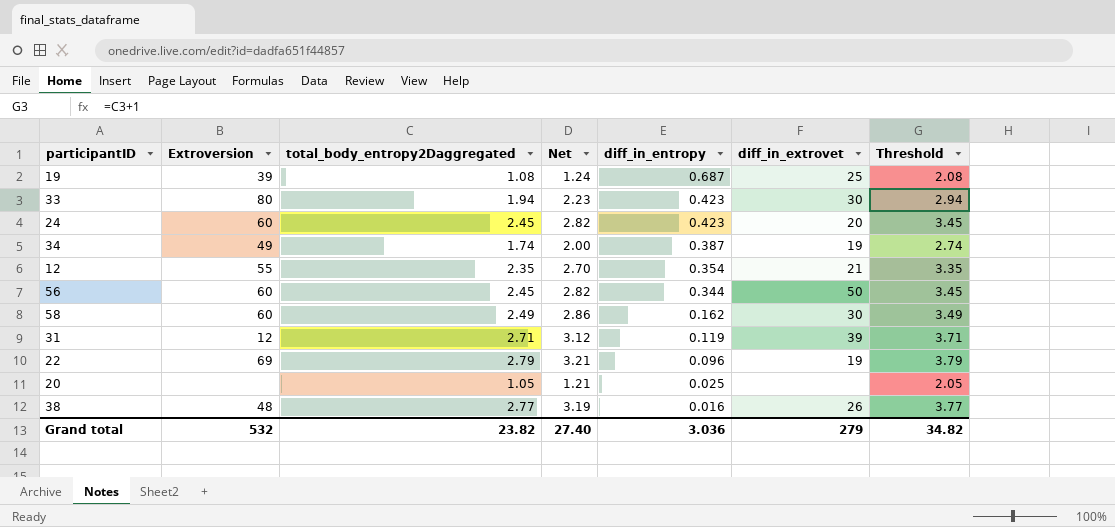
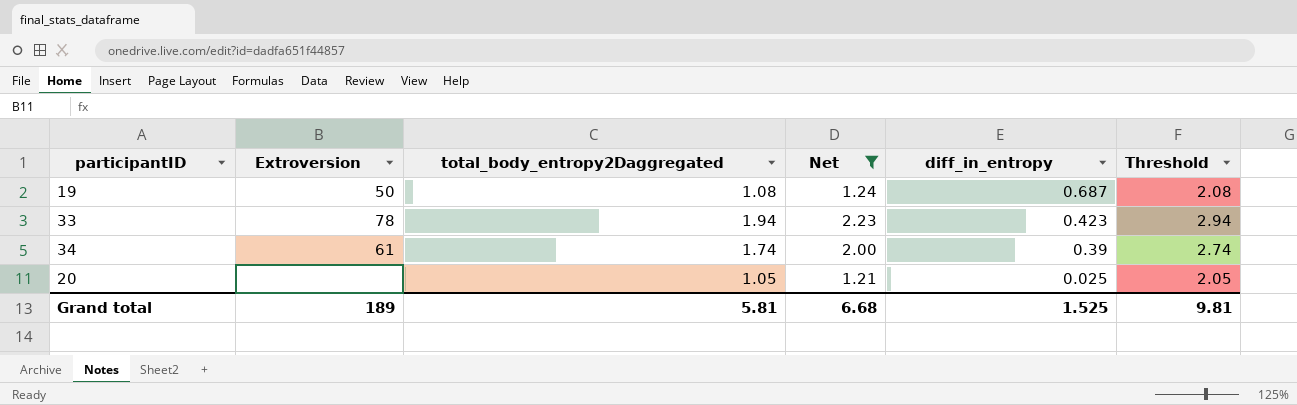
filter: none -> Net <= 2.23
column diff_in_extrovet | position: 6 -> none
19 | Extroversion: 39 -> 50
33 | Extroversion: 80 -> 78
34 | Extroversion: 49 -> 61
34 | diff_in_entropy: 0.387 -> 0.39
Grand total | Extroversion: 532 -> 189
Grand total | total_body_entropy2Daggregated: 23.82 -> 5.81
Grand total | Net: 27.40 -> 6.68
Grand total | diff_in_entropy: 3.036 -> 1.525
Grand total | Threshold: 34.82 -> 9.81

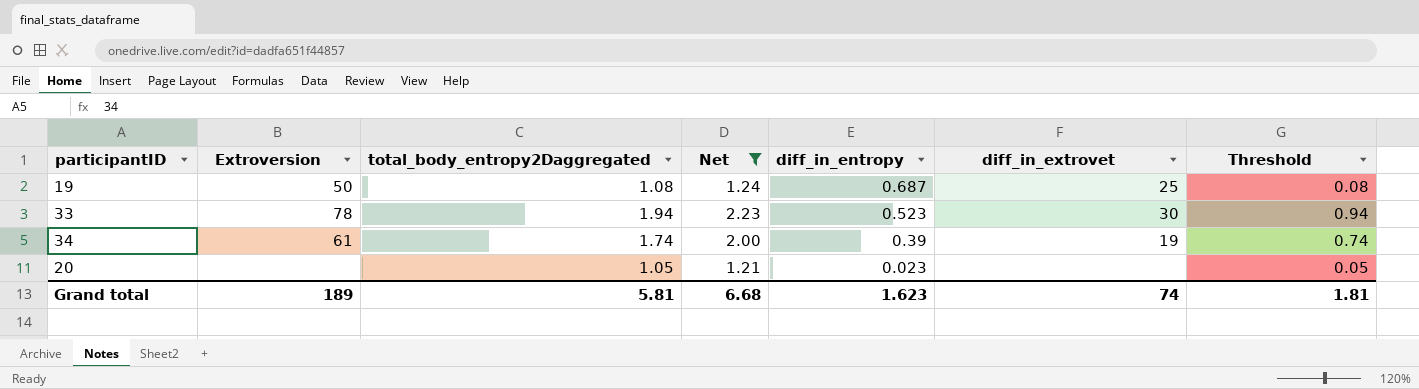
column diff_in_extrovet | position: none -> 6
column Threshold | formula: [total_body_entropy2Daggregated] + 1 -> [total_body_entropy2Daggregated] - 1
33 | diff_in_entropy: 0.423 -> 0.523
20 | diff_in_entropy: 0.025 -> 0.023
Grand total | diff_in_entropy: 1.525 -> 1.623
Grand total | Threshold: 9.81 -> 1.81

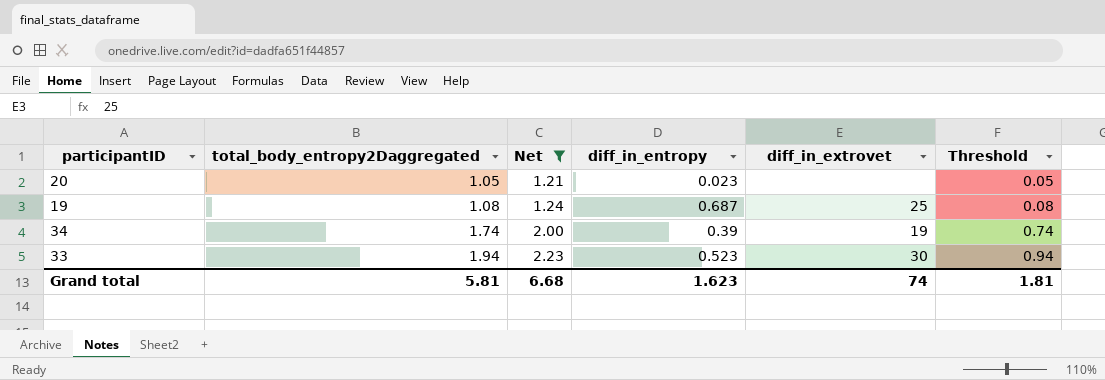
row order: diff_in_entropy descending -> total_body_entropy2Daggregated ascending
column Extroversion | position: 2 -> none

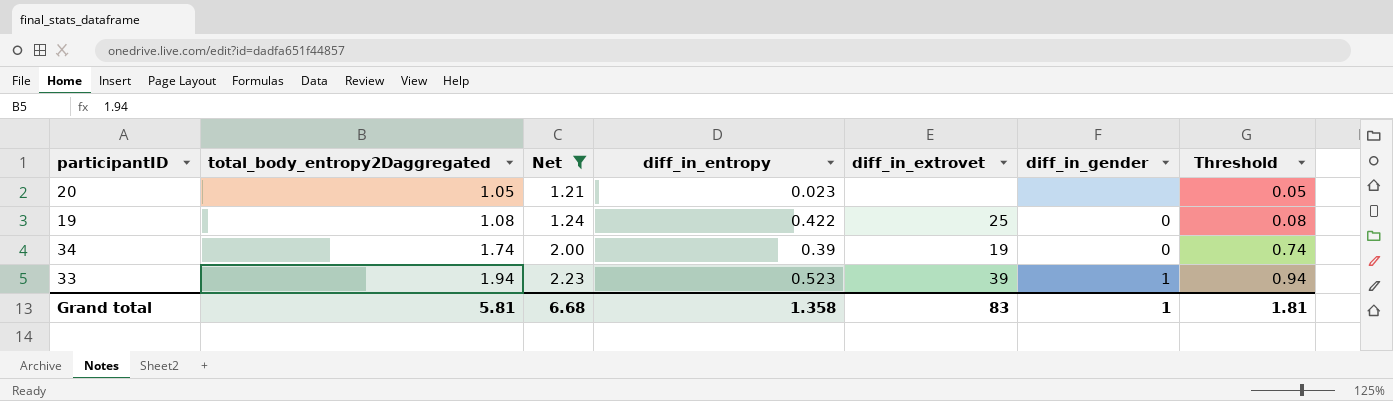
column diff_in_gender | position: none -> 6
19 | diff_in_entropy: 0.687 -> 0.422
33 | diff_in_extrovet: 30 -> 39
Grand total | diff_in_entropy: 1.623 -> 1.358
Grand total | diff_in_extrovet: 74 -> 83

